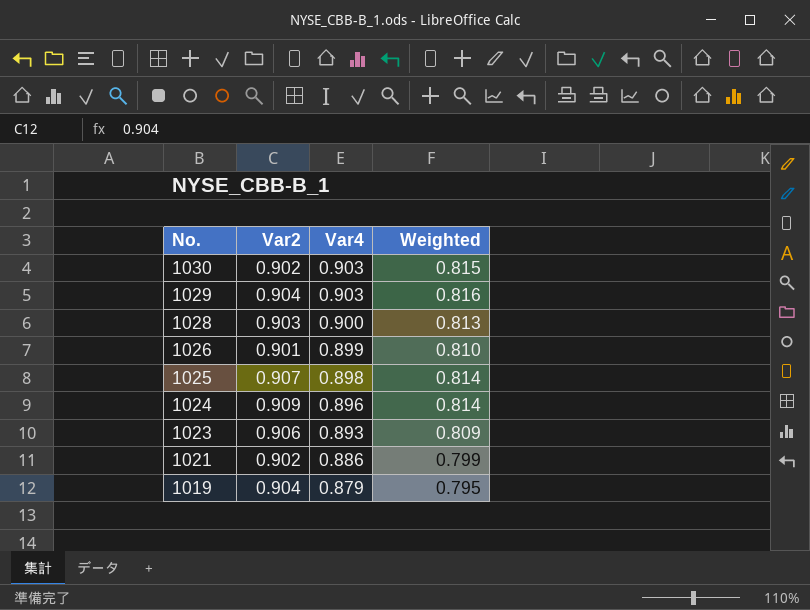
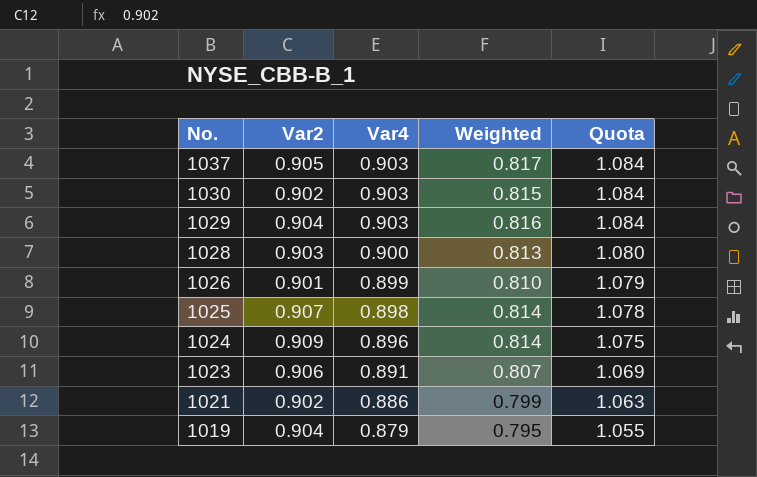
column Quota | formula: none -> [Var4] * 1.2
row 1037: none -> 0.905 | 0.903 | 0.817 | 1.084
1023 | Var4: 0.893 -> 0.891
1023 | Weighted: 0.809 -> 0.807

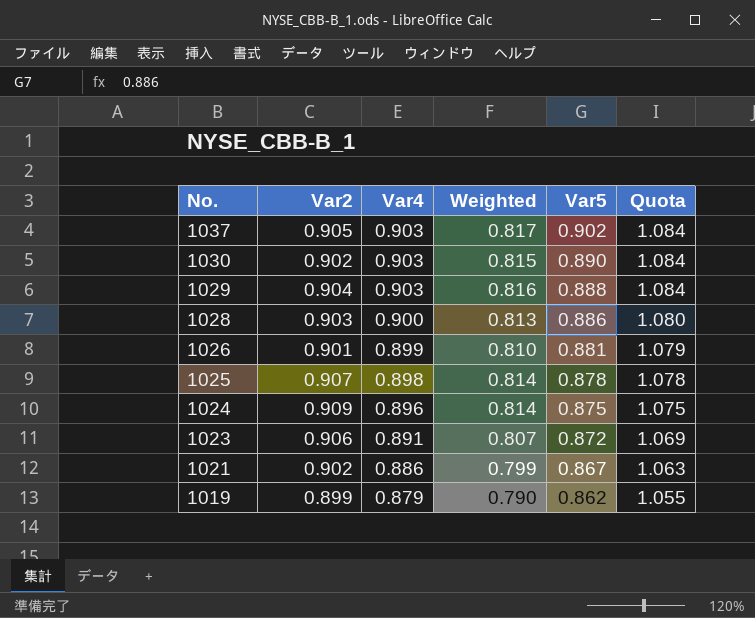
column Var5 | position: none -> 5
1019 | Var2: 0.904 -> 0.899
1019 | Weighted: 0.795 -> 0.790

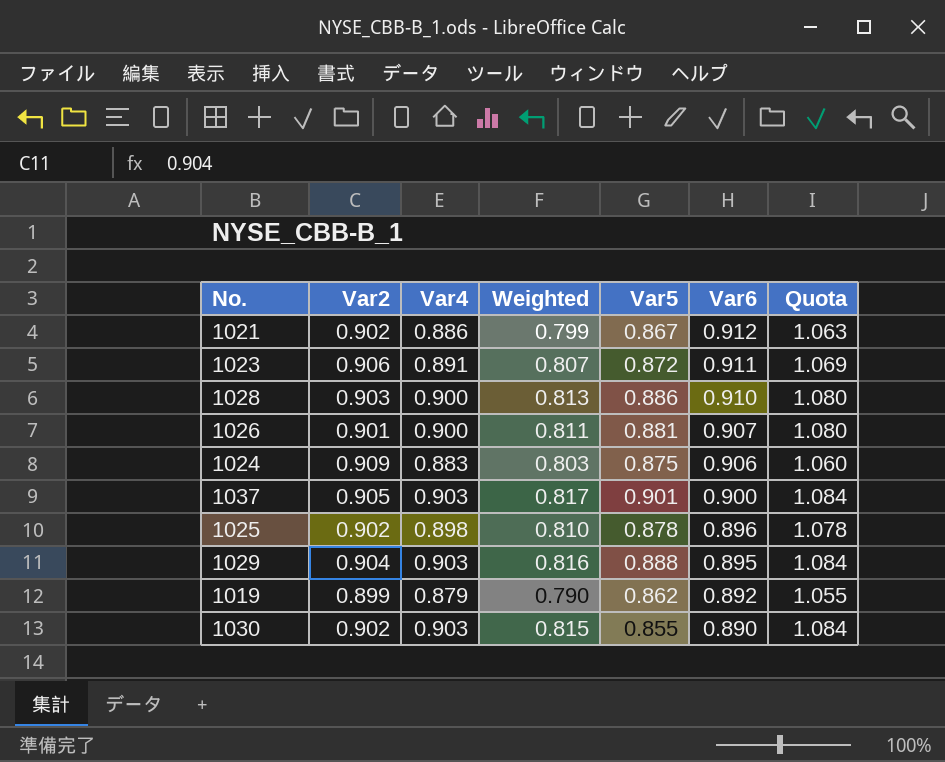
row order: No. descending -> Var6 descending
column Var6 | position: none -> 6
1026 | Var4: 0.899 -> 0.900
1026 | Weighted: 0.810 -> 0.811
1026 | Quota: 1.079 -> 1.080
1024 | Var4: 0.896 -> 0.883
1024 | Weighted: 0.814 -> 0.803
1024 | Quota: 1.075 -> 1.060
1037 | Var5: 0.902 -> 0.901
1025 | Var2: 0.907 -> 0.902
1025 | Weighted: 0.814 -> 0.810
1030 | Var5: 0.890 -> 0.855

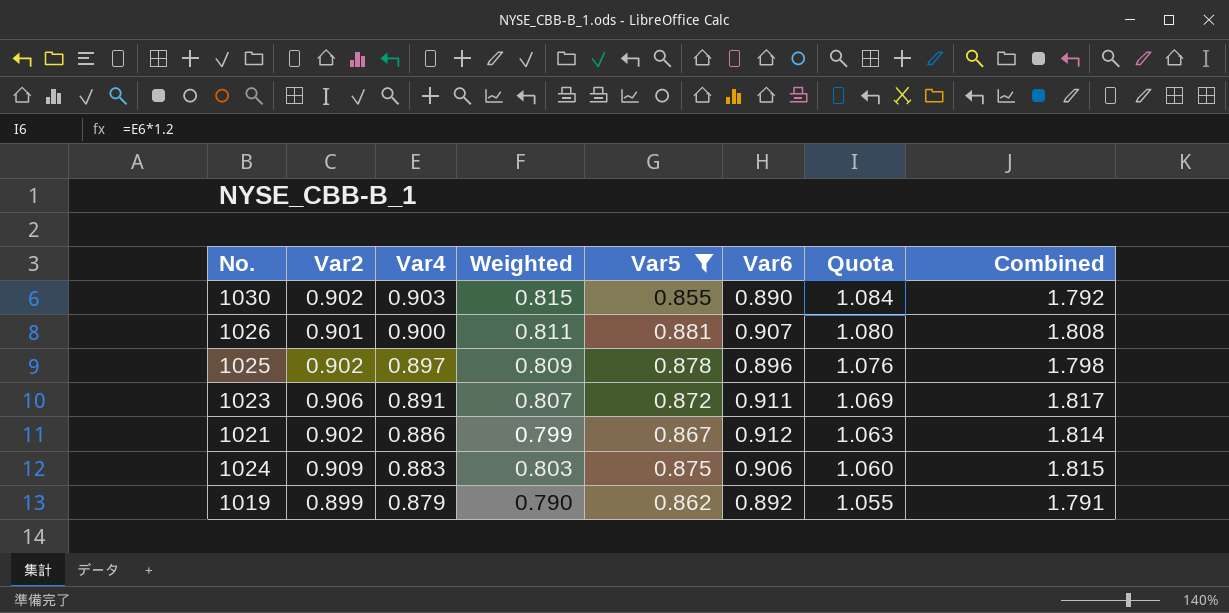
filter: none -> Var5 <= 0.881
row order: Var6 descending -> Var4 descending
column Combined | formula: none -> [Var2] + [Var6]
1025 | Var4: 0.898 -> 0.897
1025 | Weighted: 0.810 -> 0.809
1025 | Quota: 1.078 -> 1.076

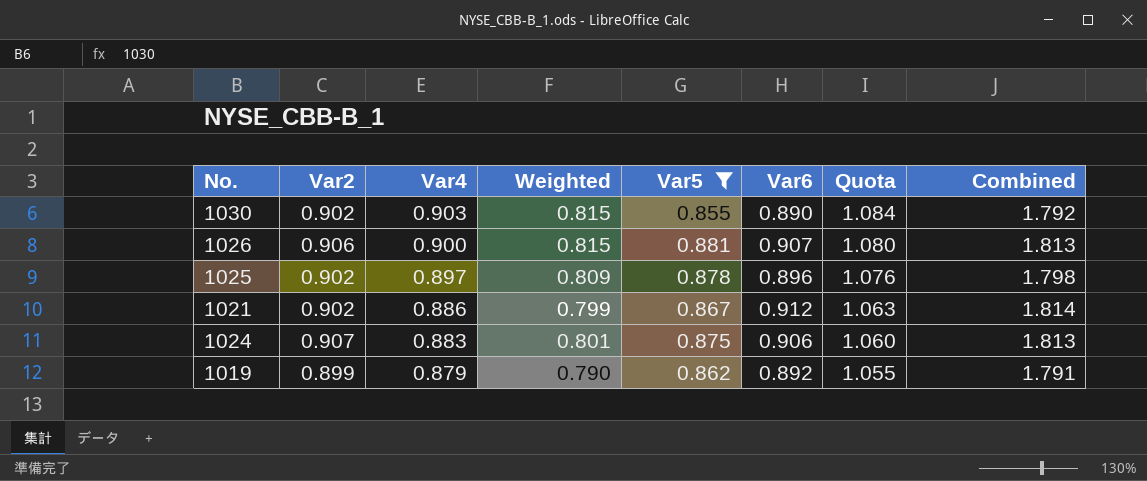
row 1023: 0.906 | 0.891 | 0.807 | 0.872 | 0.911 | 1.069 | 1.817 -> none
1026 | Var2: 0.901 -> 0.906
1026 | Weighted: 0.811 -> 0.815
1026 | Combined: 1.808 -> 1.813
1024 | Var2: 0.909 -> 0.907
1024 | Weighted: 0.803 -> 0.801
1024 | Combined: 1.815 -> 1.813

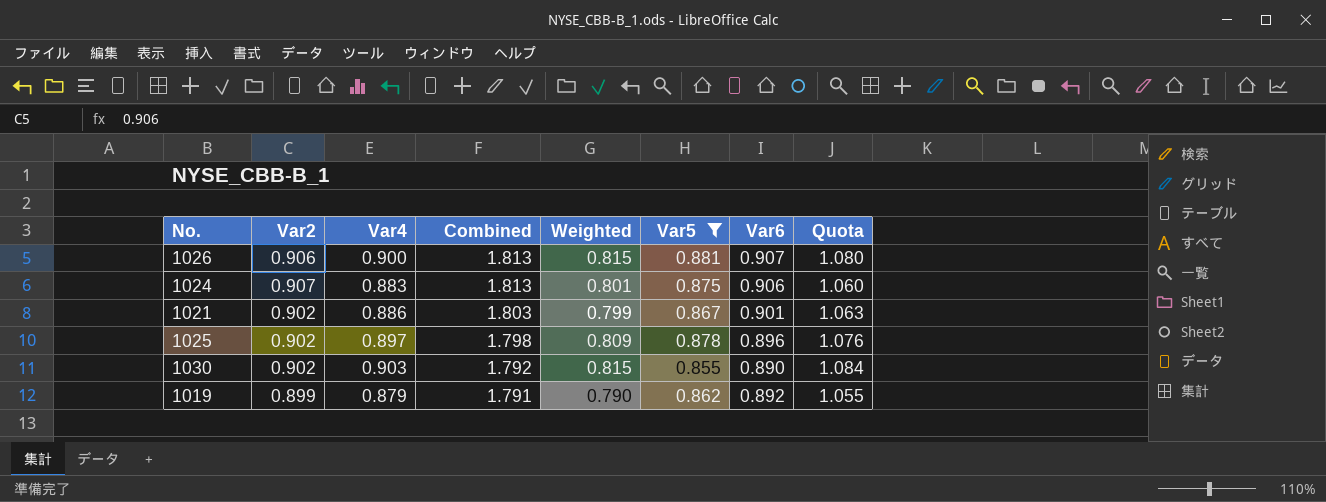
row order: Var4 descending -> Combined descending
column Combined | position: 8 -> 4
1021 | Combined: 1.814 -> 1.803
1021 | Var6: 0.912 -> 0.901

